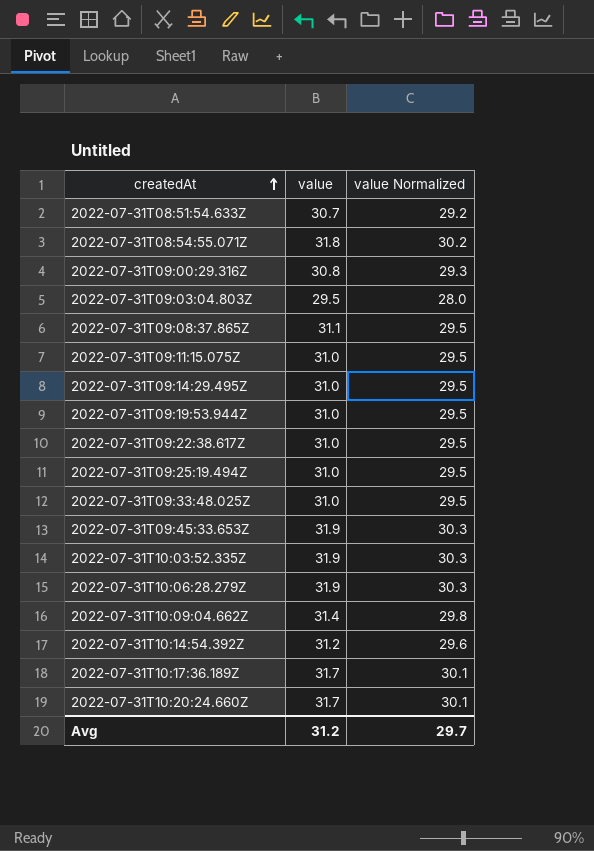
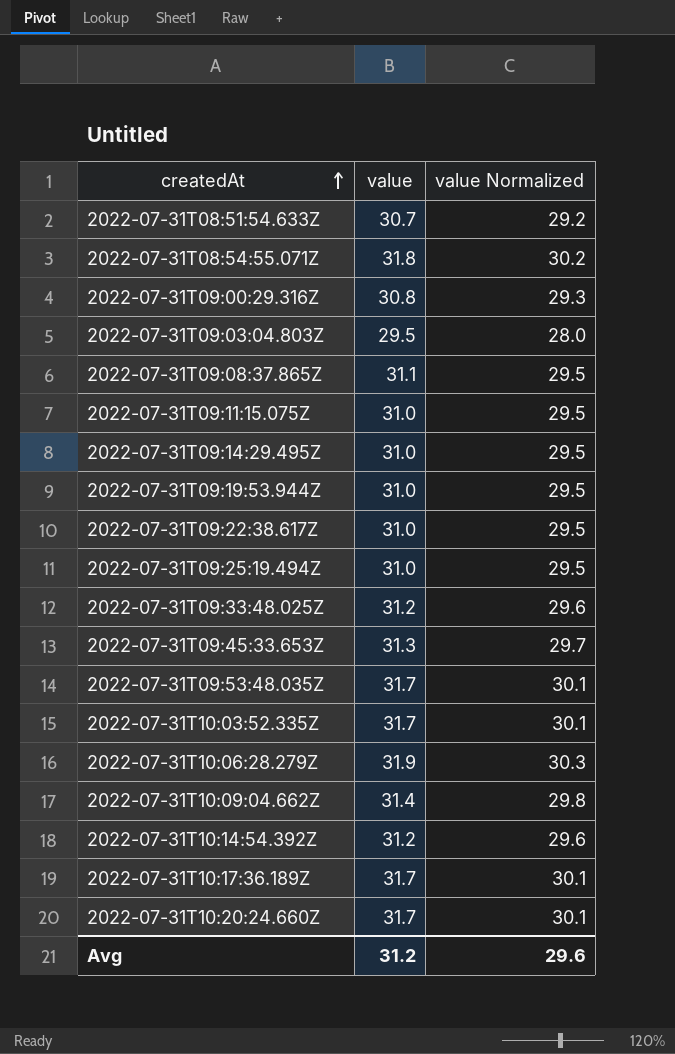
2022-07-31T09:33:48.025Z | value: 31.0 -> 31.2
2022-07-31T09:33:48.025Z | value Normalized: 29.5 -> 29.6
2022-07-31T09:45:33.653Z | value: 31.9 -> 31.3
2022-07-31T09:45:33.653Z | value Normalized: 30.3 -> 29.7
row 2022-07-31T09:53:48.035Z: none -> 31.7 | 30.1
2022-07-31T10:03:52.335Z | value: 31.9 -> 31.7
2022-07-31T10:03:52.335Z | value Normalized: 30.3 -> 30.1
Avg | value Normalized: 29.7 -> 29.6

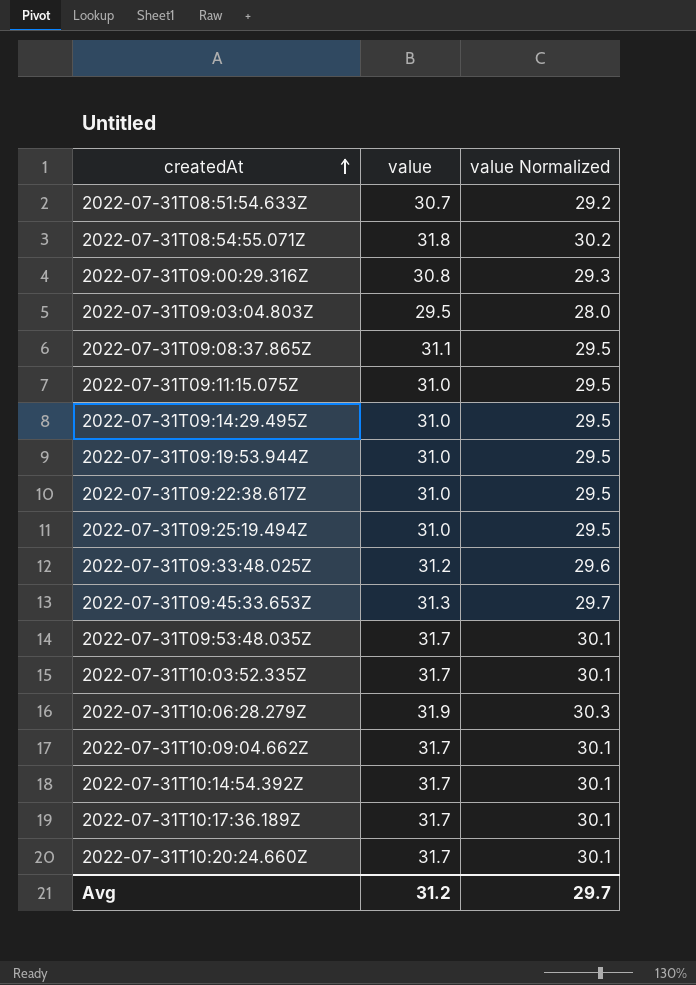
2022-07-31T10:09:04.662Z | value: 31.4 -> 31.7
2022-07-31T10:09:04.662Z | value Normalized: 29.8 -> 30.1
2022-07-31T10:14:54.392Z | value: 31.2 -> 31.7
2022-07-31T10:14:54.392Z | value Normalized: 29.6 -> 30.1
Avg | value Normalized: 29.6 -> 29.7

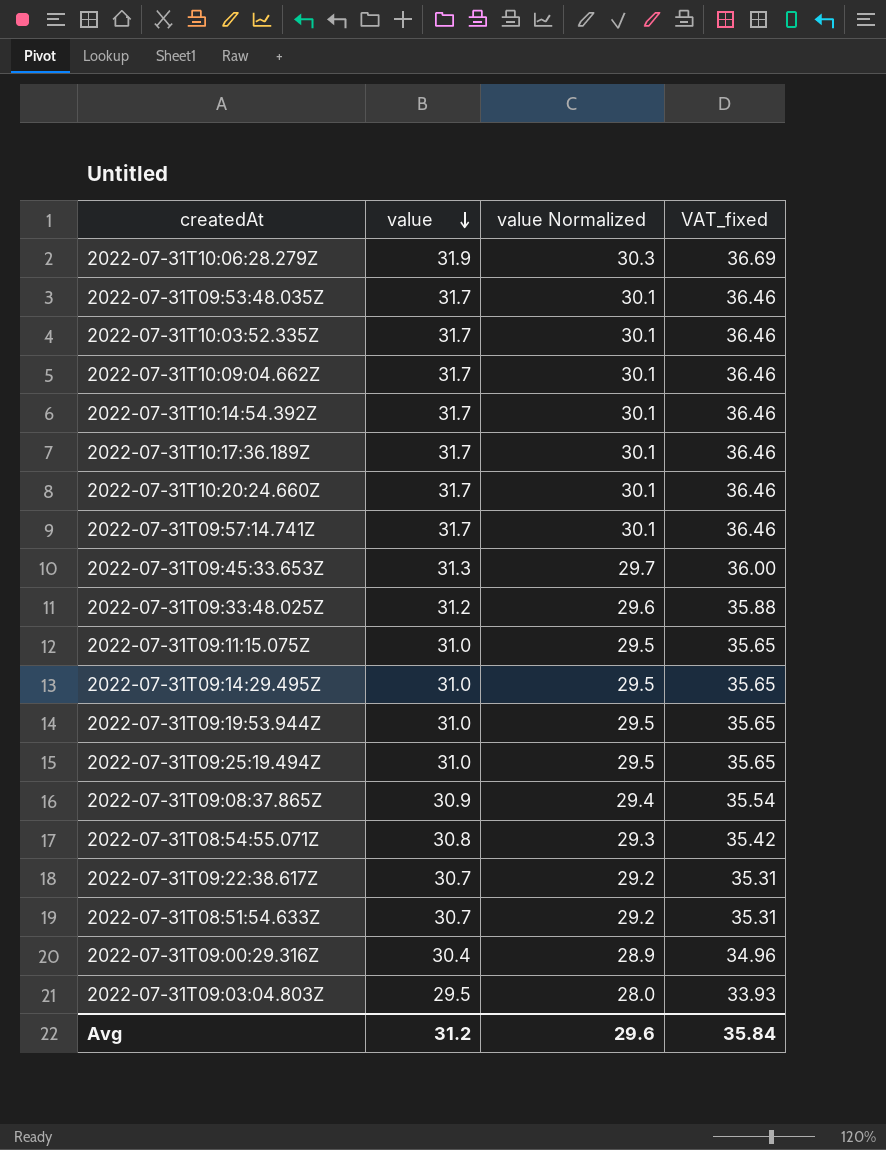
row order: createdAt ascending -> value descending
column VAT_fixed | formula: none -> [value] * 1.15
row 2022-07-31T09:57:14.741Z: none -> 31.7 | 30.1 | 36.46
2022-07-31T09:08:37.865Z | value: 31.1 -> 30.9
2022-07-31T09:08:37.865Z | value Normalized: 29.5 -> 29.4
2022-07-31T08:54:55.071Z | value: 31.8 -> 30.8
2022-07-31T08:54:55.071Z | value Normalized: 30.2 -> 29.3
2022-07-31T09:22:38.617Z | value: 31.0 -> 30.7
2022-07-31T09:22:38.617Z | value Normalized: 29.5 -> 29.2
2022-07-31T09:00:29.316Z | value: 30.8 -> 30.4
2022-07-31T09:00:29.316Z | value Normalized: 29.3 -> 28.9
Avg | value Normalized: 29.7 -> 29.6

